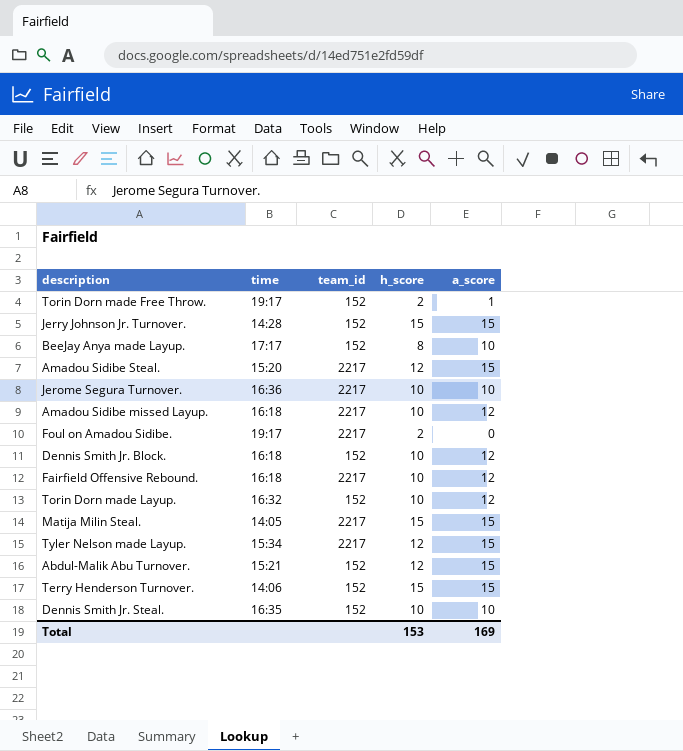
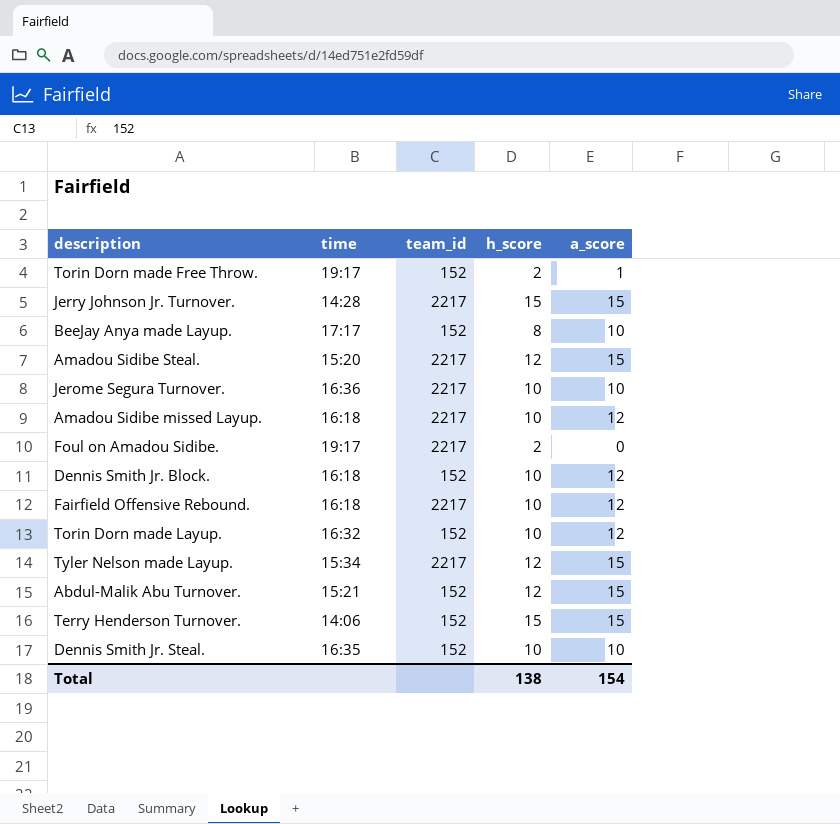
row Matija Milin Steal.: 14:05 | 2217 | 15 | 15 -> none
Jerry Johnson Jr. Turnover. | team_id: 152 -> 2217
Total | h_score: 153 -> 138
Total | a_score: 169 -> 154

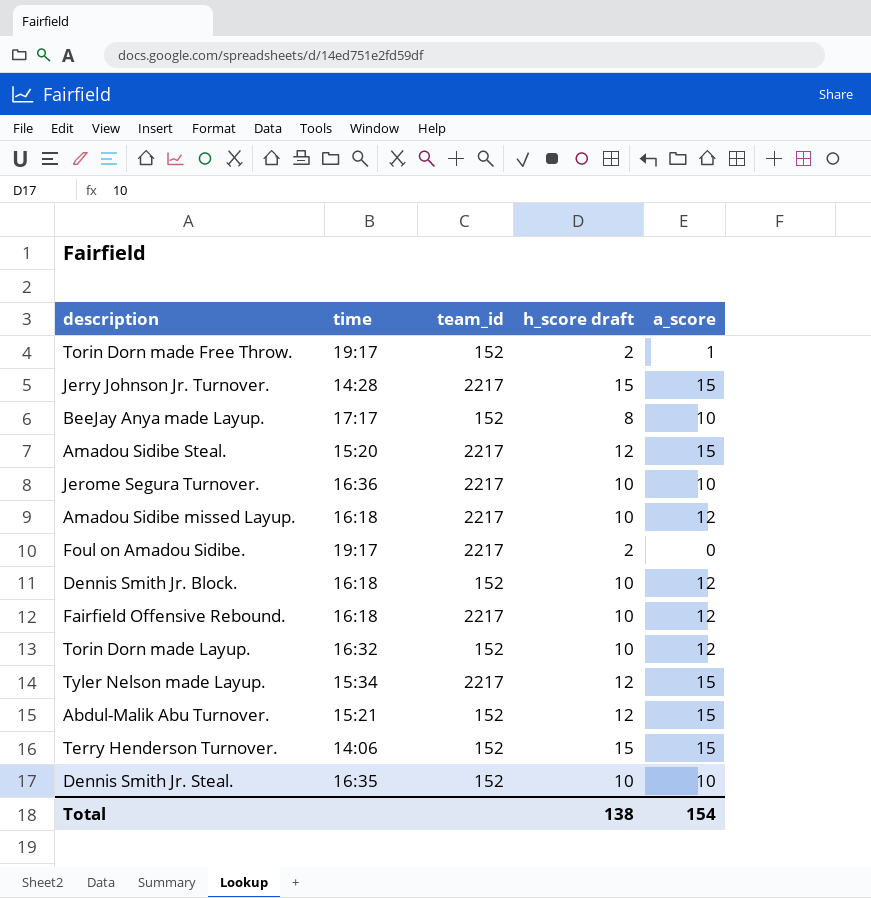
column name: h_score -> h_score draft

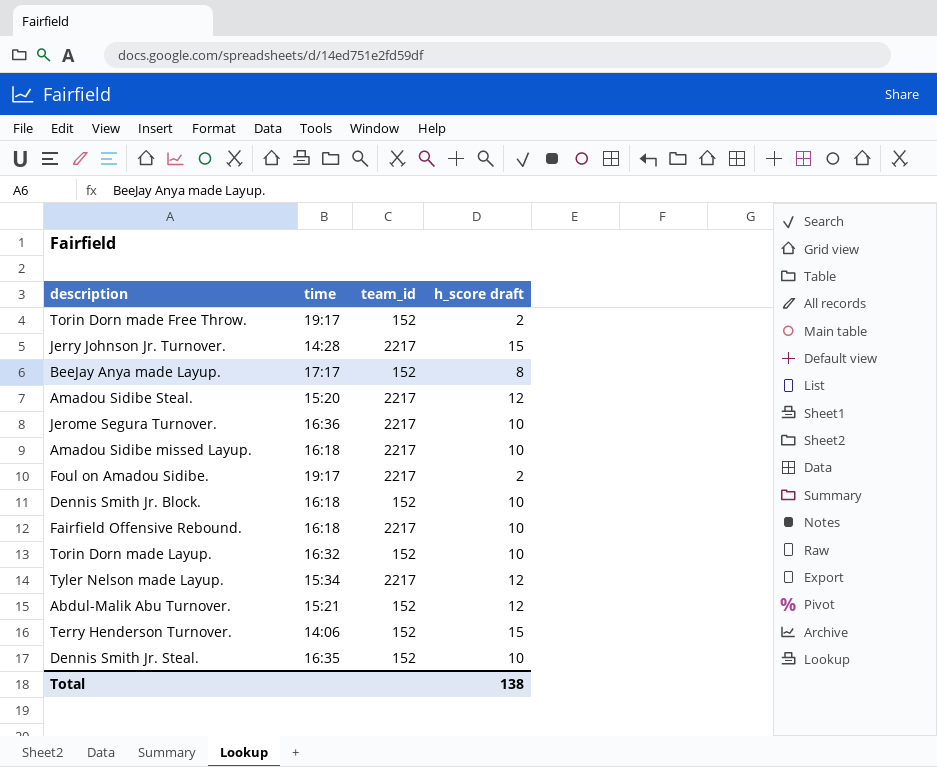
column a_score | position: 5 -> none

